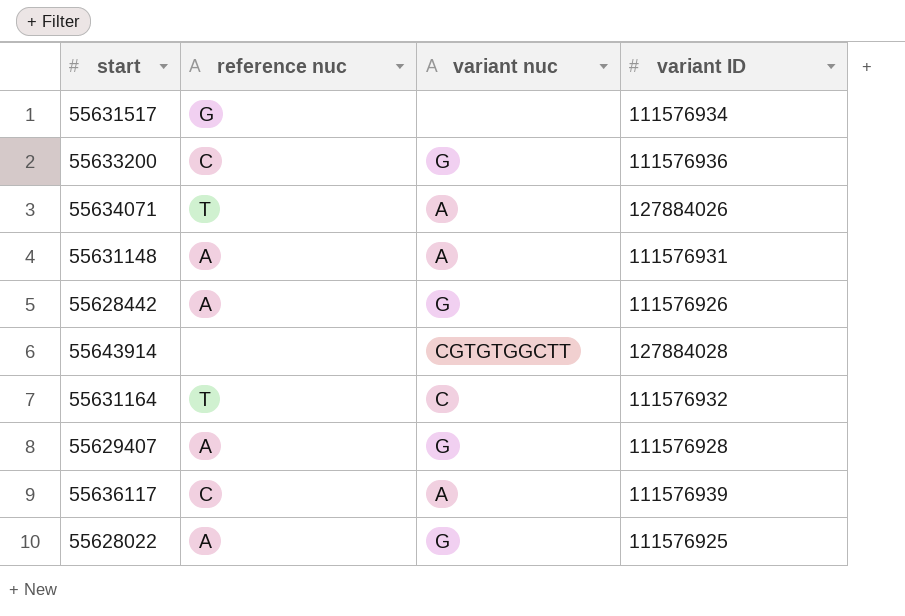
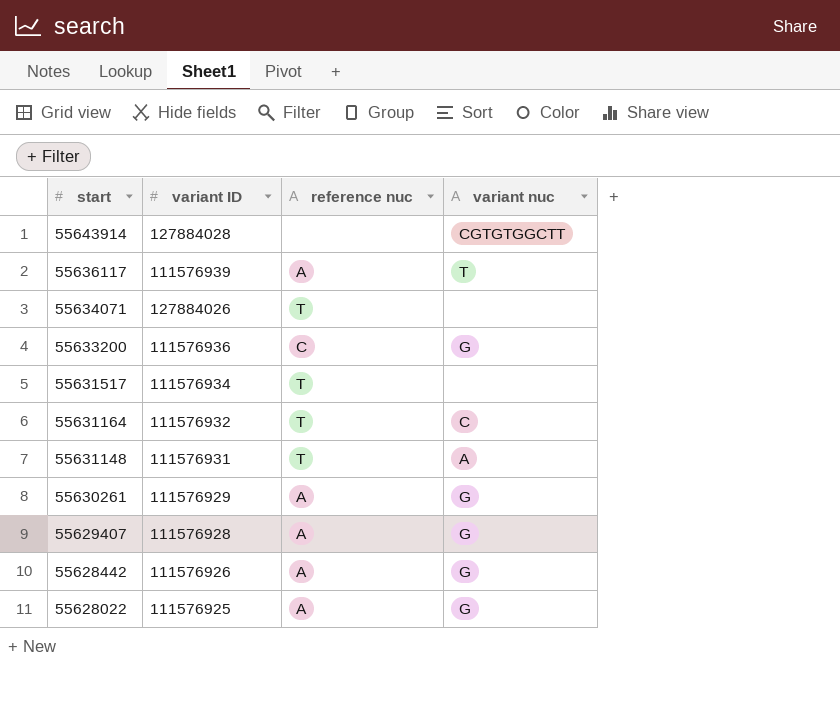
row order: none -> start descending
column variant ID | position: 4 -> 2
55636117 | reference nuc: C -> A
55636117 | variant nuc: A -> T
55634071 | variant nuc: A -> none
55631517 | reference nuc: G -> T
55631148 | reference nuc: A -> T
row 55630261: none -> 111576929 | A | G

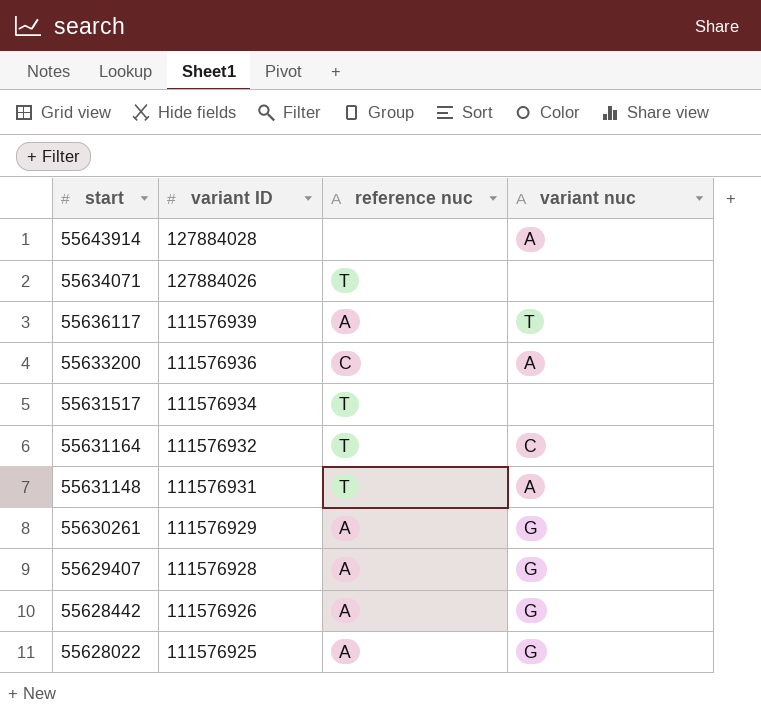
row order: start descending -> variant ID descending
55643914 | variant nuc: CGTGTGGCTT -> A
55633200 | variant nuc: G -> A

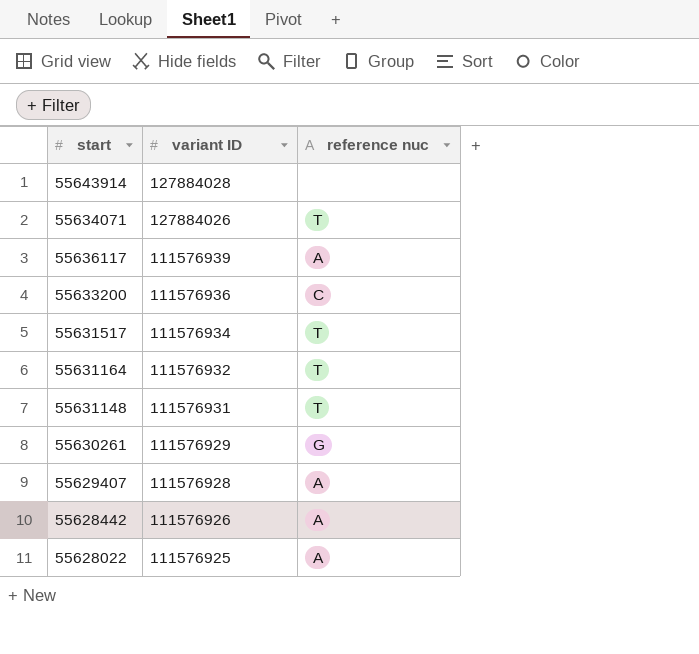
column variant nuc | position: 4 -> none
55630261 | reference nuc: A -> G

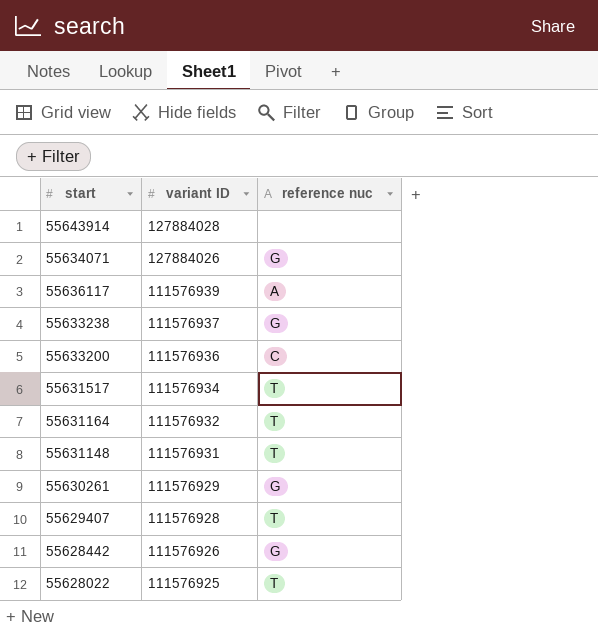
55634071 | reference nuc: T -> G
row 55633238: none -> 111576937 | G
55629407 | reference nuc: A -> T
55628442 | reference nuc: A -> G
55628022 | reference nuc: A -> T

